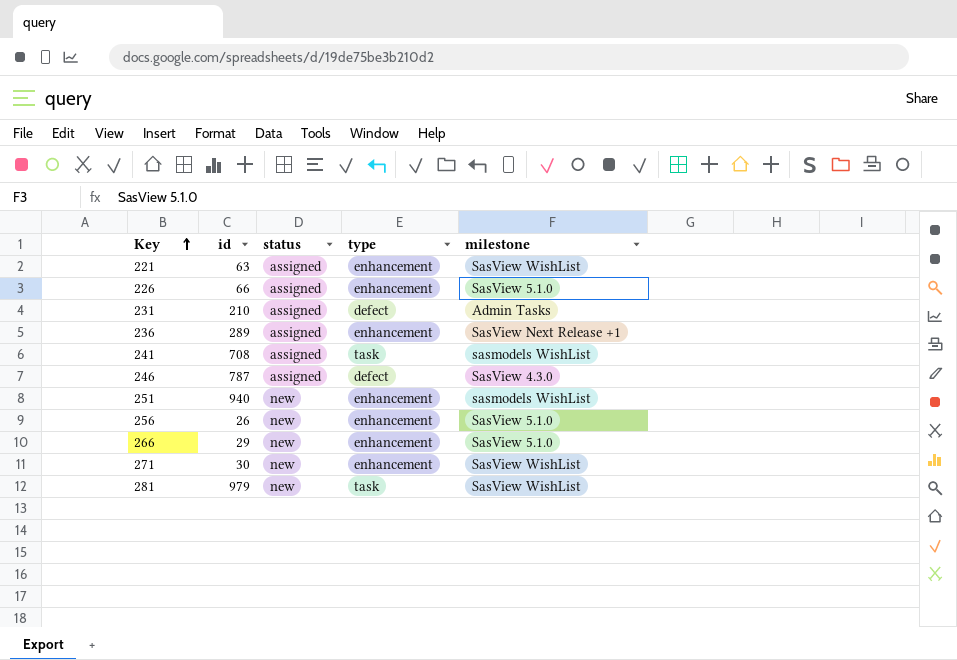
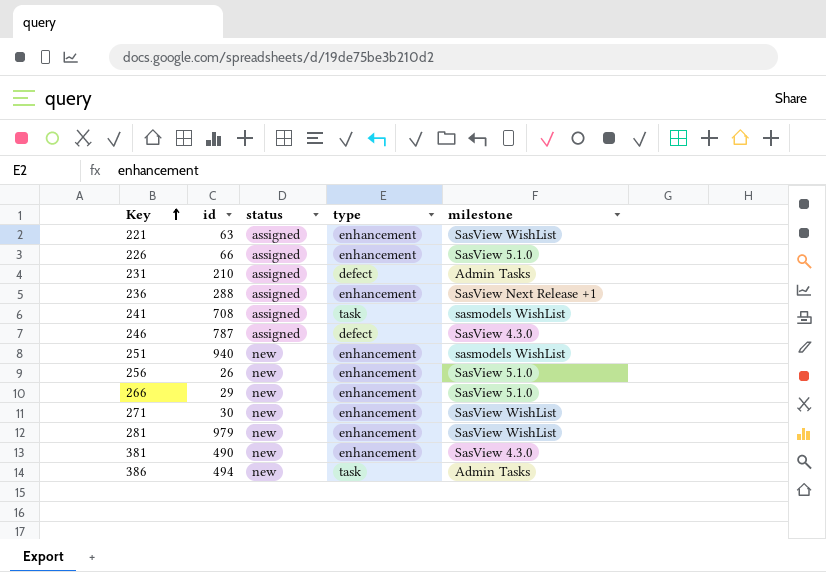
236 | id: 289 -> 288
281 | type: task -> enhancement
row 381: none -> 490 | new | enhancement | SasView 4.3.0
row 386: none -> 494 | new | task | Admin Tasks

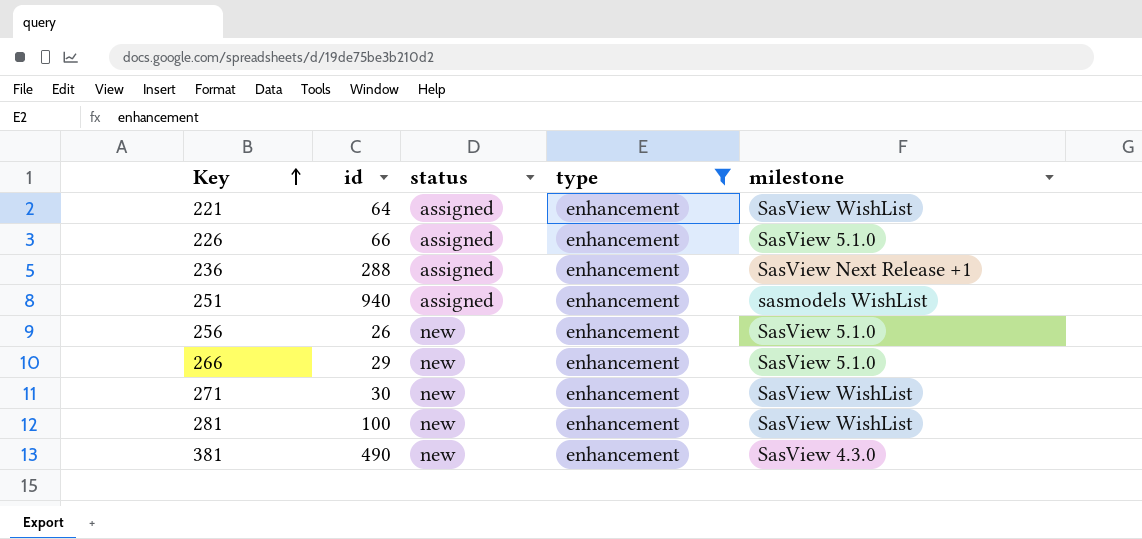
filter: none -> type = enhancement
221 | id: 63 -> 64
251 | status: new -> assigned
281 | id: 979 -> 100

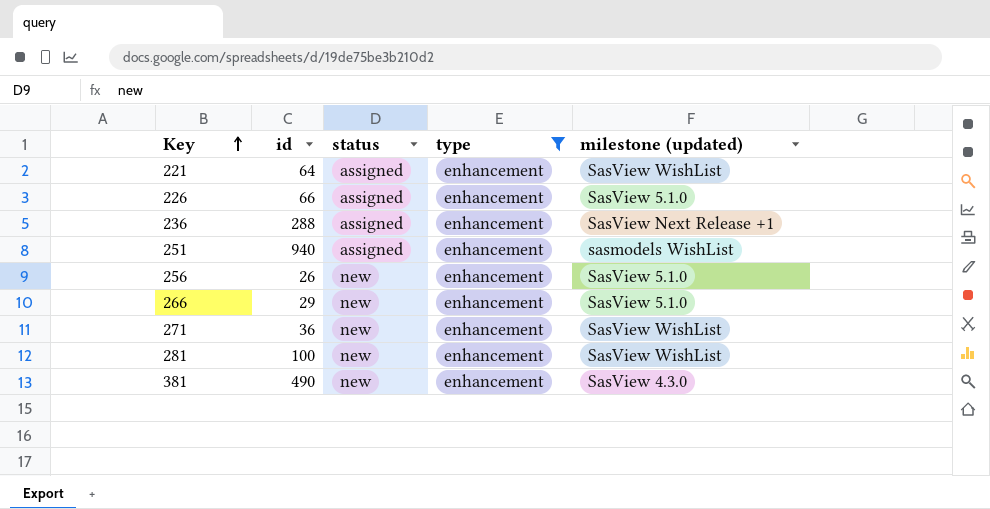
column name: milestone -> milestone (updated)
271 | id: 30 -> 36

